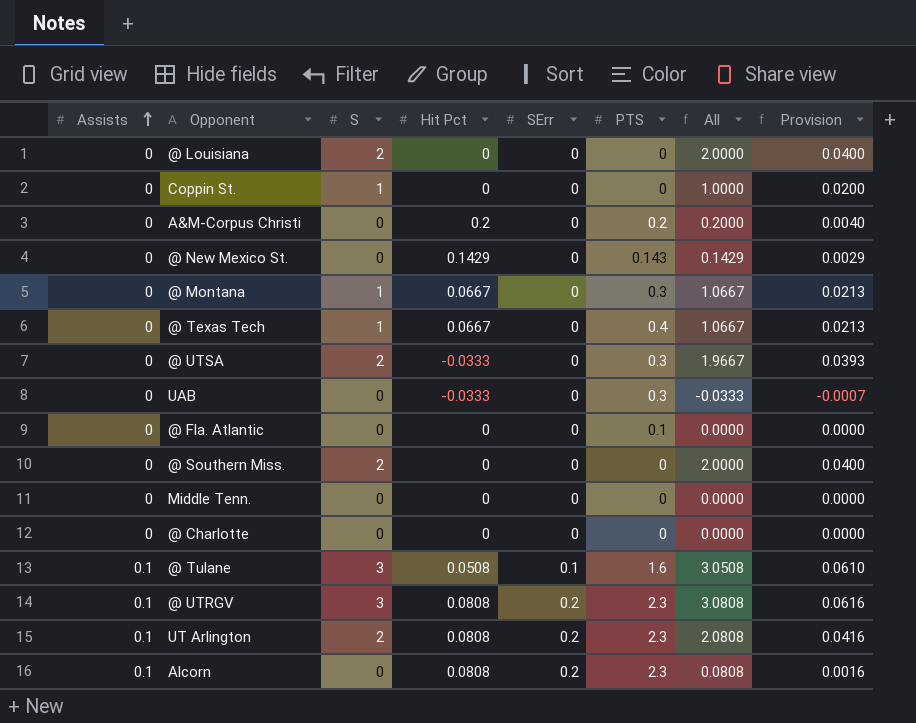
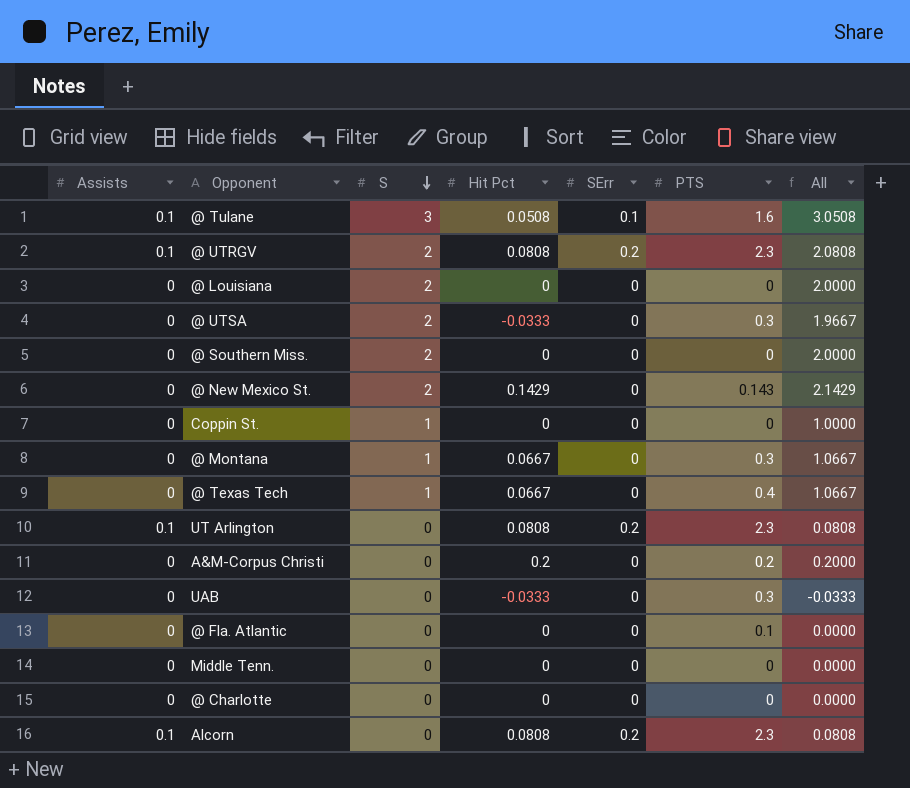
row order: Assists ascending -> S descending
column Provision | formula: [All] * 0.02 -> none
@ UTRGV | S: 3 -> 2
@ UTRGV | All: 3.0808 -> 2.0808
@ New Mexico St. | S: 0 -> 2
@ New Mexico St. | All: 0.1429 -> 2.1429
UT Arlington | S: 2 -> 0
UT Arlington | All: 2.0808 -> 0.0808

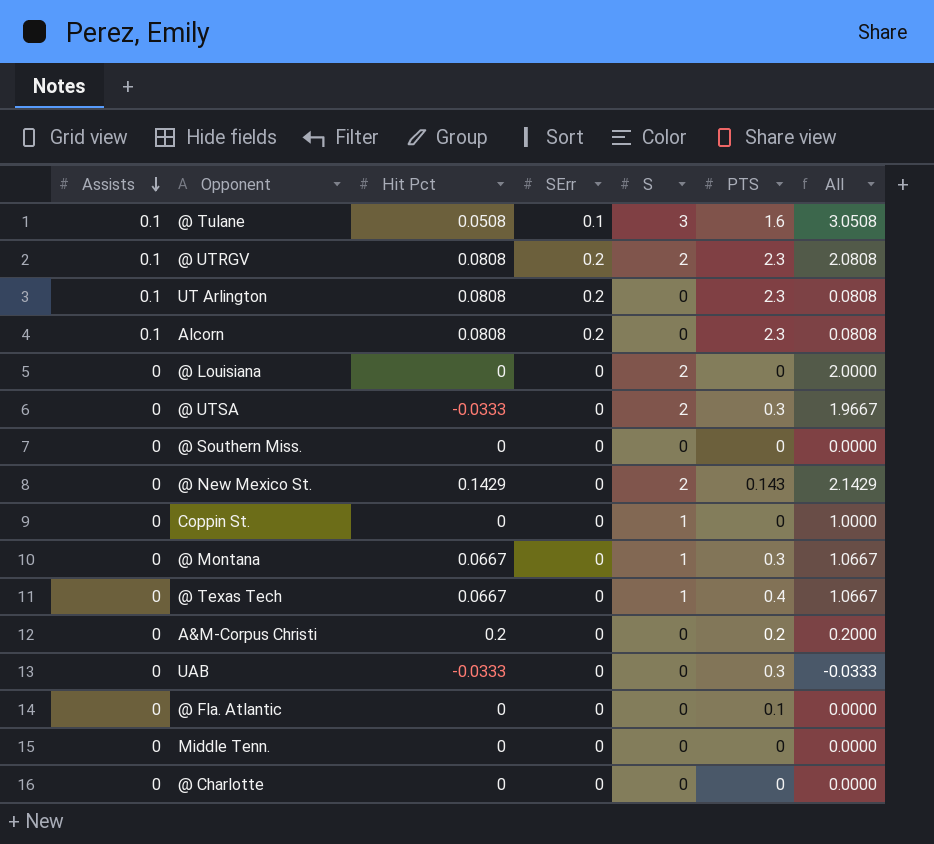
row order: S descending -> Assists descending
column S | position: 3 -> 5
@ Southern Miss. | S: 2 -> 0
@ Southern Miss. | All: 2.0000 -> 0.0000

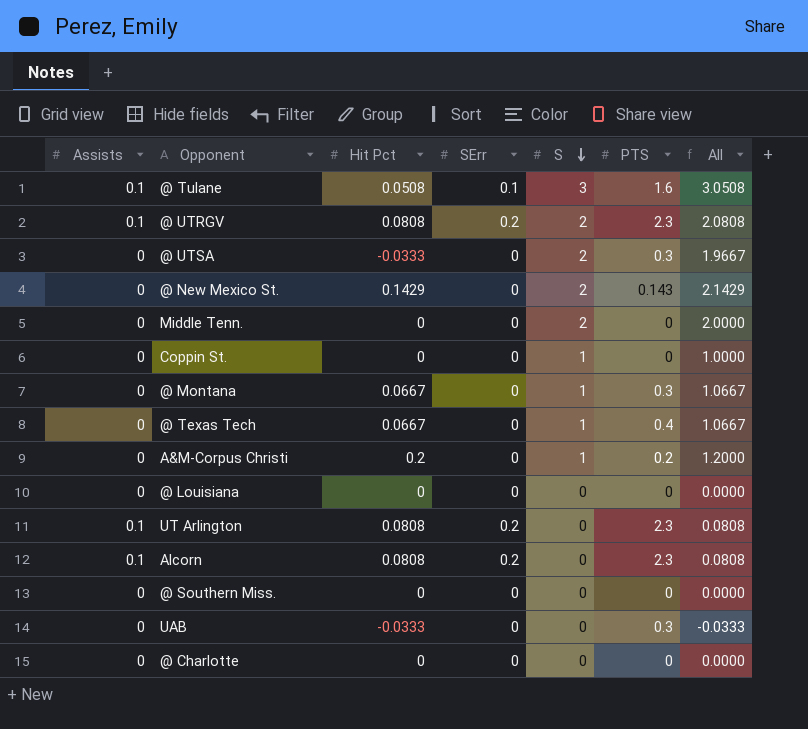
row order: Assists descending -> S descending
row @ Fla. Atlantic: 0 | 0 | 0 | 0 | 0.1 | 0.0000 -> none
Middle Tenn. | S: 0 -> 2
Middle Tenn. | All: 0.0000 -> 2.0000
A&M-Corpus Christi | S: 0 -> 1
A&M-Corpus Christi | All: 0.2000 -> 1.2000
@ Louisiana | S: 2 -> 0
@ Louisiana | All: 2.0000 -> 0.0000

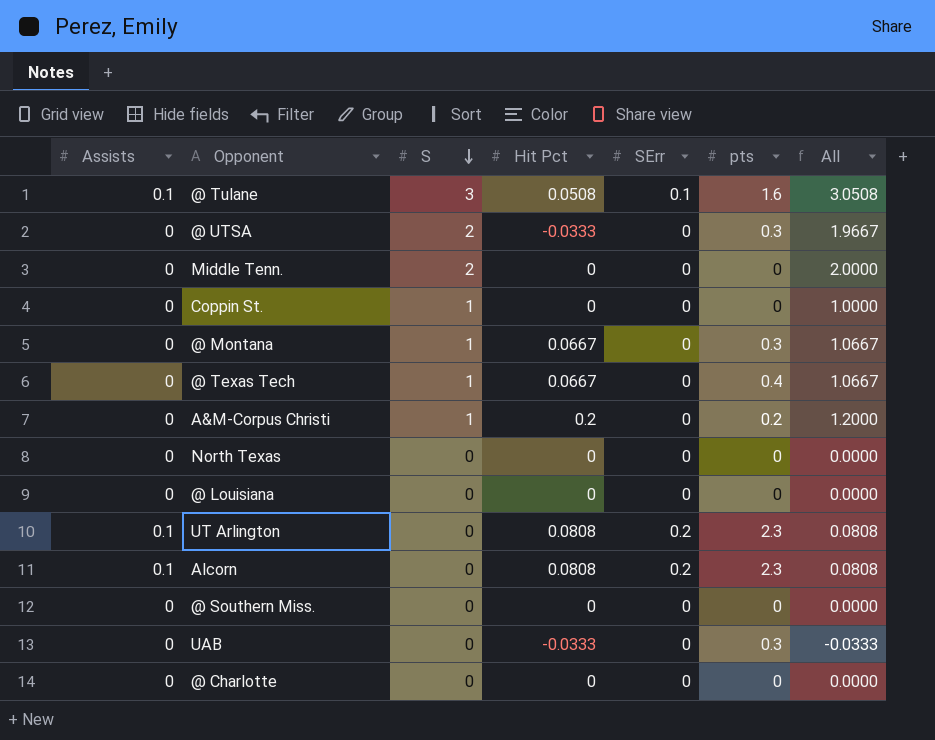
column S | position: 5 -> 3
column name: PTS -> pts
row @ UTRGV: 0.1 | 0.0808 | 0.2 | 2 | 2.3 | 2.0808 -> none
row @ New Mexico St.: 0 | 0.1429 | 0 | 2 | 0.143 | 2.1429 -> none
row North Texas: none -> 0 | 0 | 0 | 0 | 0 | 0.0000

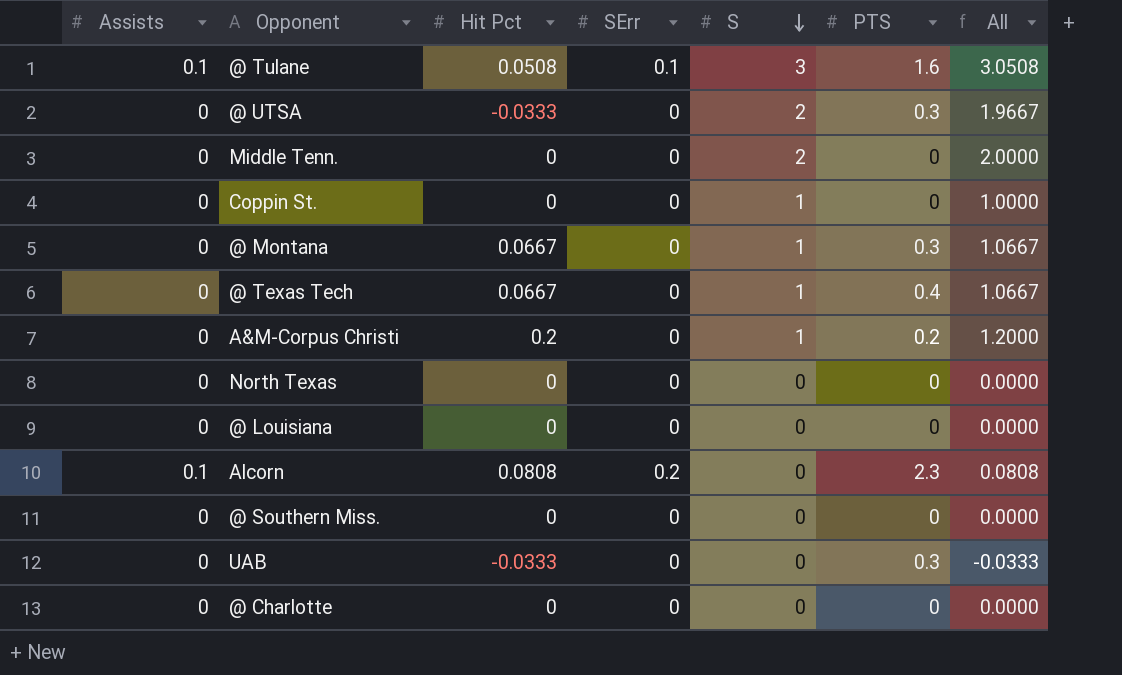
column S | position: 3 -> 5
column name: pts -> PTS
row UT Arlington: 0.1 | 0 | 0.0808 | 0.2 | 2.3 | 0.0808 -> none

